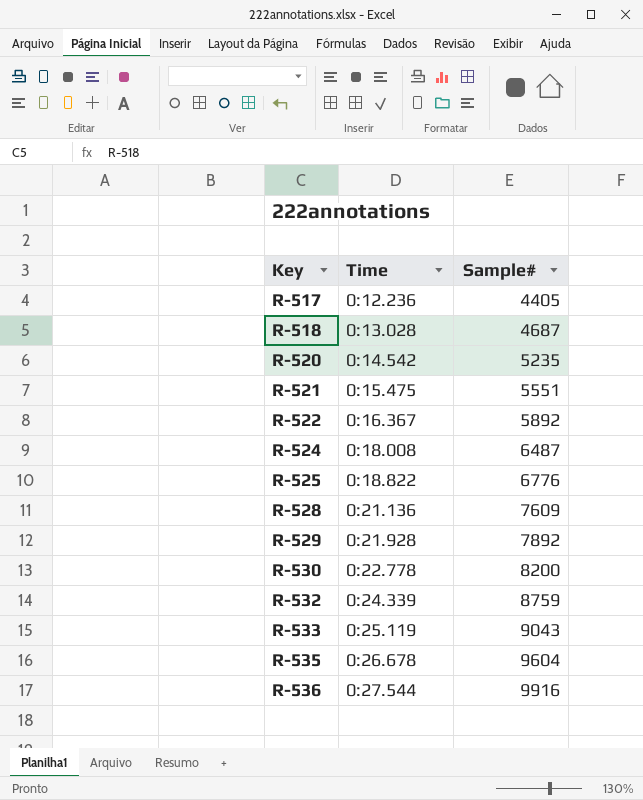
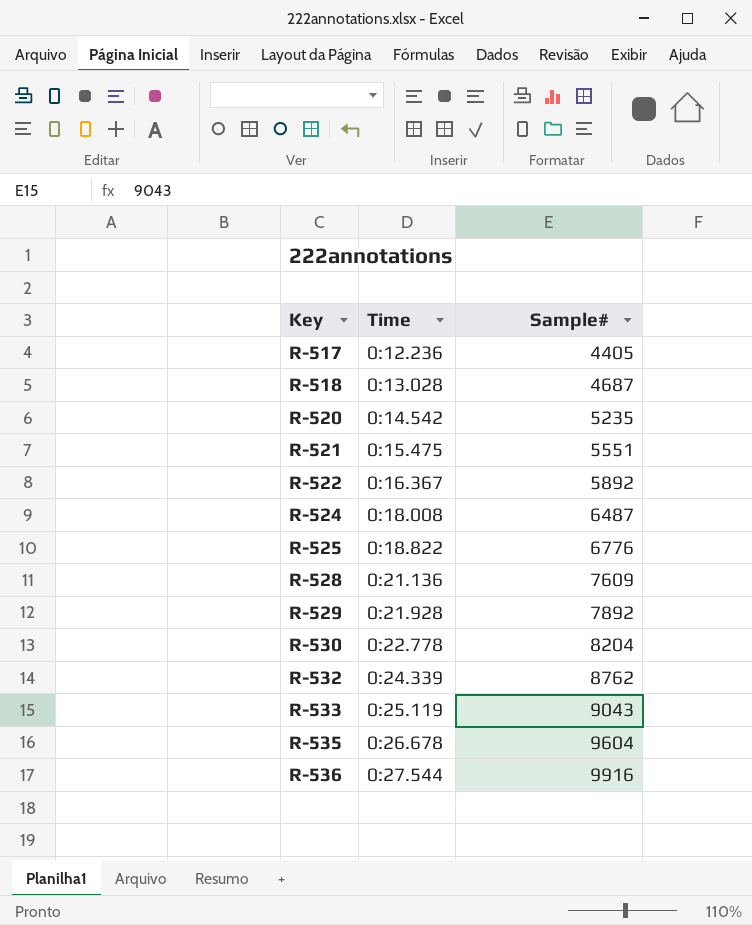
R-530 | Sample#: 8200 -> 8204
R-532 | Sample#: 8759 -> 8762

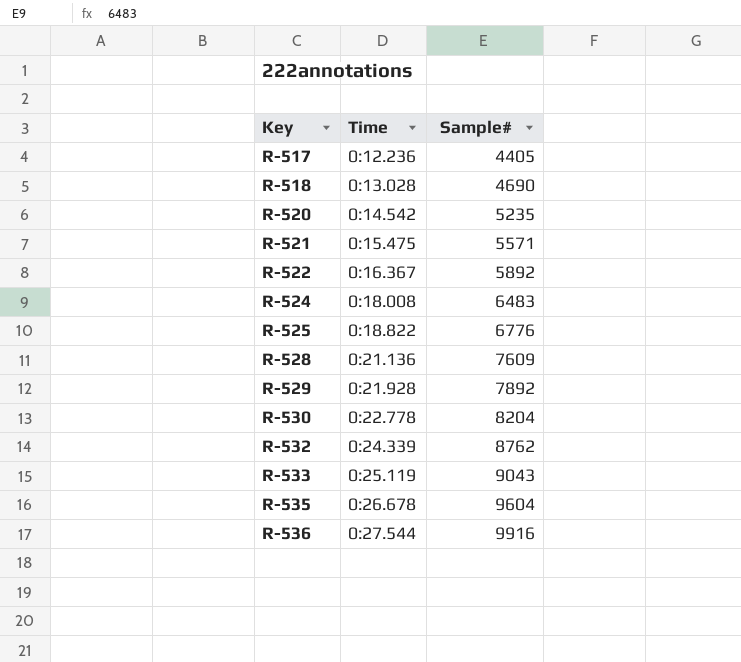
R-518 | Sample#: 4687 -> 4690
R-521 | Sample#: 5551 -> 5571
R-524 | Sample#: 6487 -> 6483

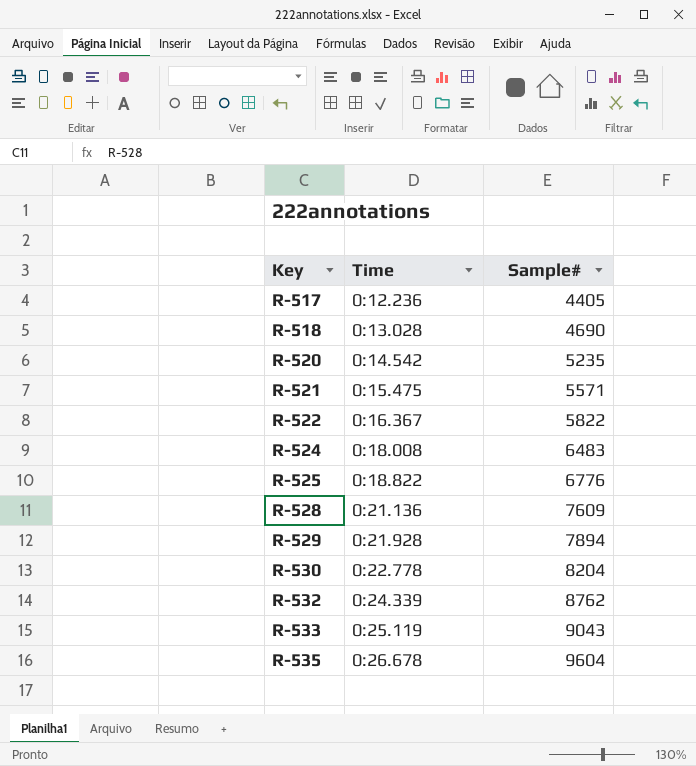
row R-536: 0:27.544 | 9916 -> none
R-522 | Sample#: 5892 -> 5822
R-529 | Sample#: 7892 -> 7894

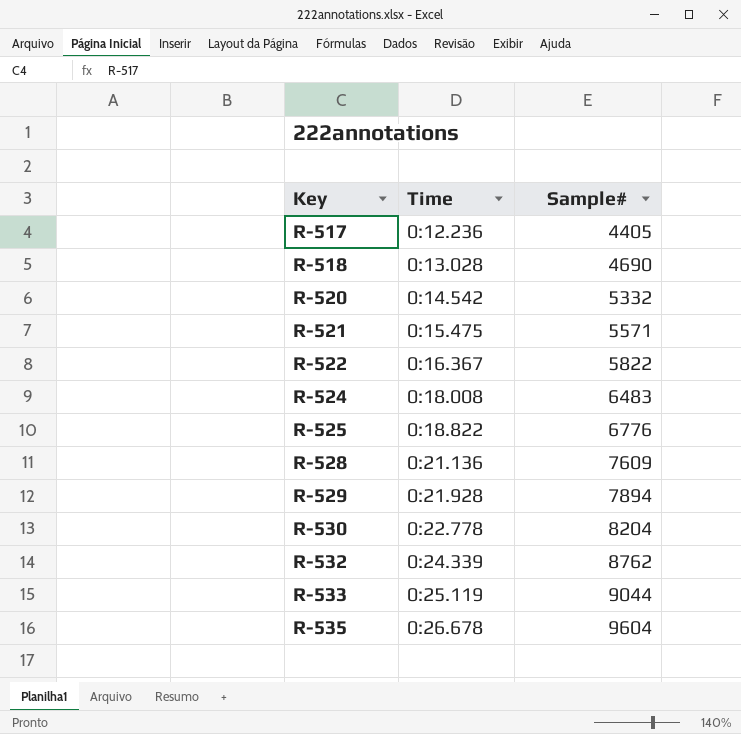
R-520 | Sample#: 5235 -> 5332
R-533 | Sample#: 9043 -> 9044

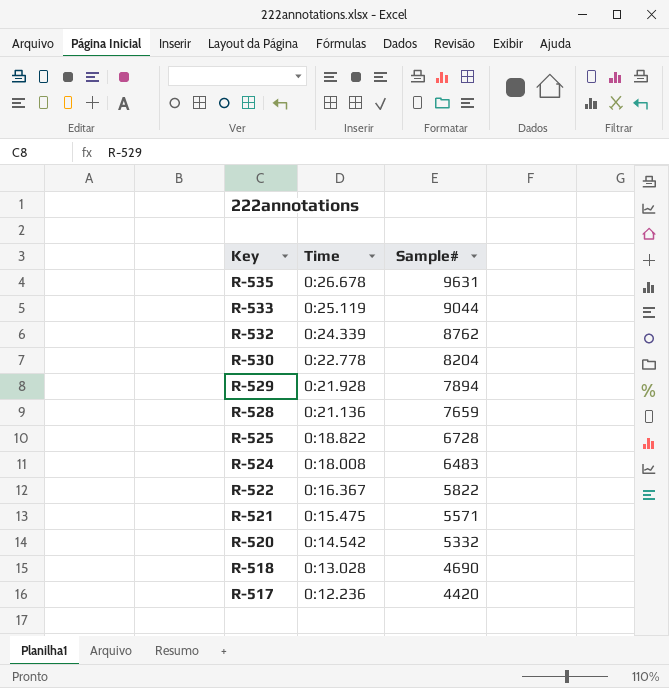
row order: Key ascending -> Key descending
R-535 | Sample#: 9604 -> 9631
R-528 | Sample#: 7609 -> 7659
R-525 | Sample#: 6776 -> 6728
R-517 | Sample#: 4405 -> 4420

